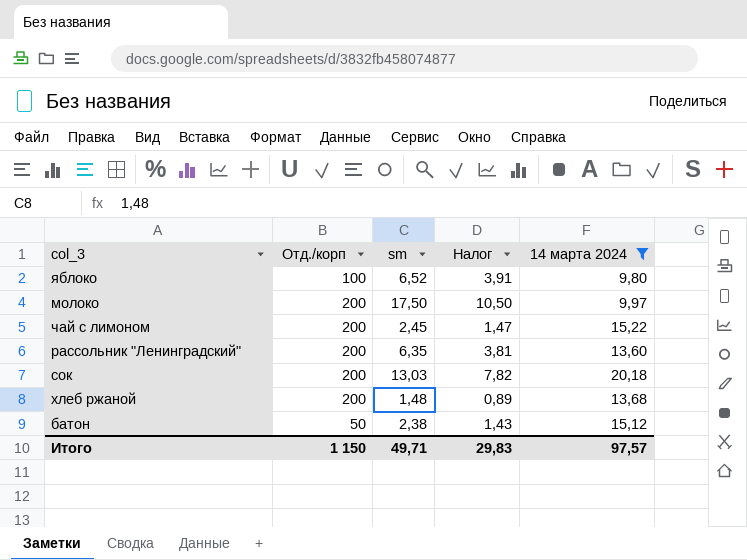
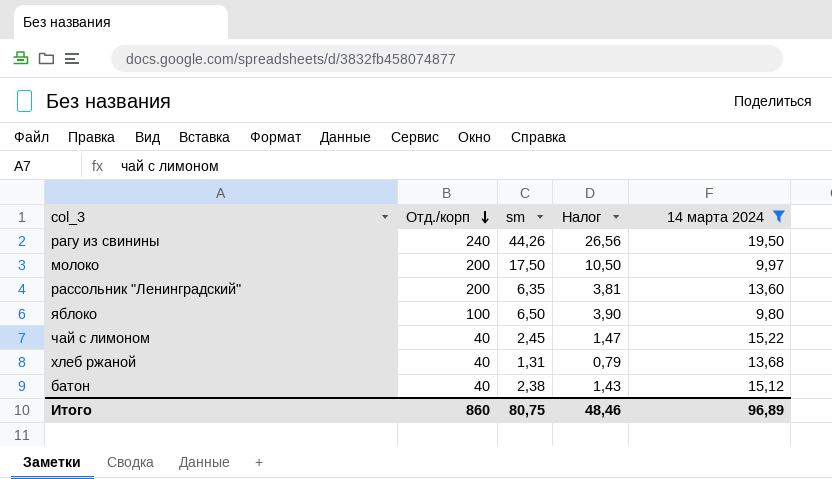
row order: none -> Отд./корп descending
row сок: 200 | 13,03 | 7,82 | 20,18 -> none
row рагу из свинины: none -> 240 | 44,26 | 26,56 | 19,50
яблоко | sm: 6,52 -> 6,50
яблоко | Налог: 3,91 -> 3,90
чай с лимоном | Отд./корп: 200 -> 40
хлеб ржаной | Отд./корп: 200 -> 40
хлеб ржаной | sm: 1,48 -> 1,31
хлеб ржаной | Налог: 0,89 -> 0,79
батон | Отд./корп: 50 -> 40
Итого | Отд./корп: 1 150 -> 860
Итого | sm: 49,71 -> 80,75
Итого | Налог: 29,83 -> 48,46
Итого | 14 марта 2024: 97,57 -> 96,89

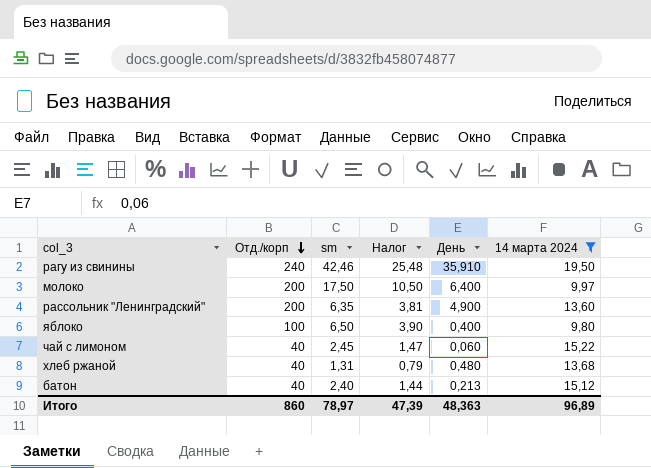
column День | position: none -> 5
рагу из свинины | sm: 44,26 -> 42,46
рагу из свинины | Налог: 26,56 -> 25,48
батон | sm: 2,38 -> 2,40
батон | Налог: 1,43 -> 1,44
Итого | sm: 80,75 -> 78,97
Итого | Налог: 48,46 -> 47,39

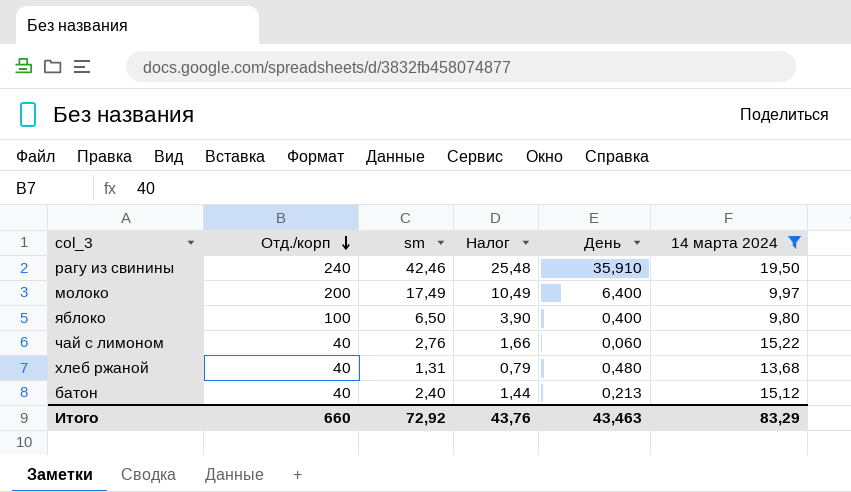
row рассольник "Ленинградский": 200 | 6,35 | 3,81 | 4,900 | 13,60 -> none
молоко | sm: 17,50 -> 17,49
молоко | Налог: 10,50 -> 10,49
чай с лимоном | sm: 2,45 -> 2,76
чай с лимоном | Налог: 1,47 -> 1,66
Итого | Отд./корп: 860 -> 660
Итого | sm: 78,97 -> 72,92
Итого | Налог: 47,39 -> 43,76
Итого | День: 48,363 -> 43,463
Итого | 14 марта 2024: 96,89 -> 83,29

